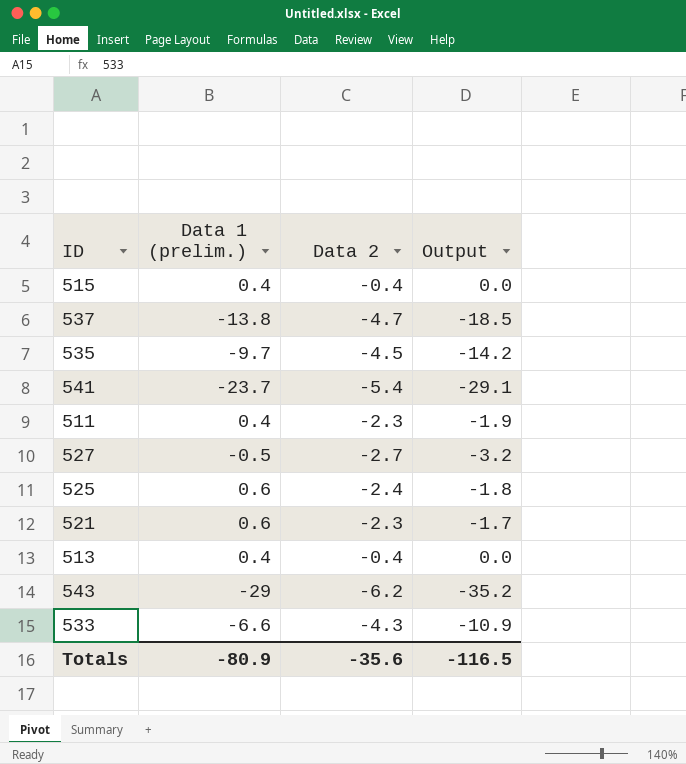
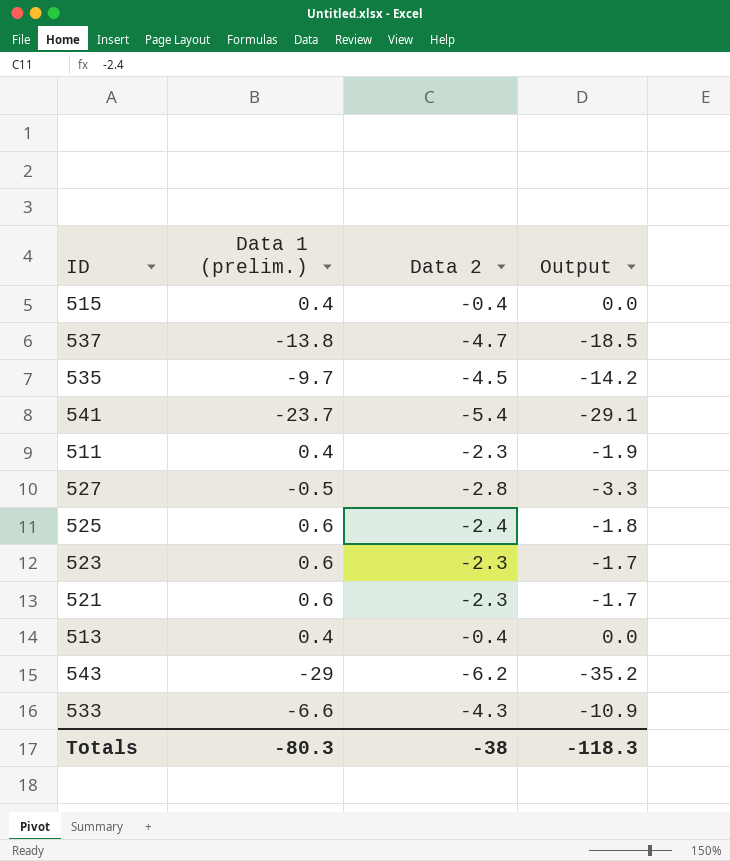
527 | Data 2: -2.7 -> -2.8
527 | Output: -3.2 -> -3.3
row 523: none -> 0.6 | -2.3 | -1.7
Totals | Data 1 (prelim.): -80.9 -> -80.3
Totals | Data 2: -35.6 -> -38
Totals | Output: -116.5 -> -118.3

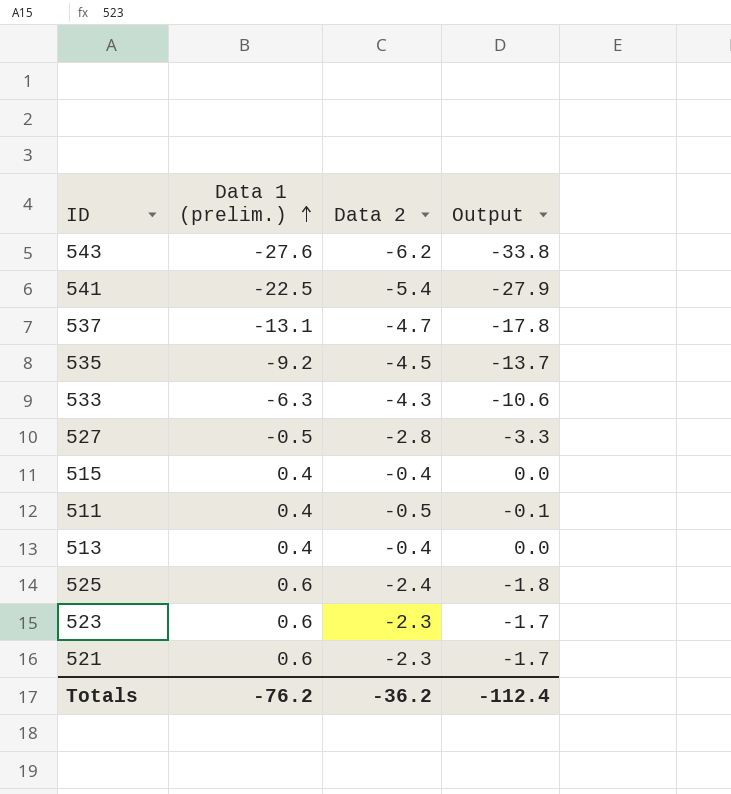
row order: none -> Data 1 (prelim.) ascending
543 | Data 1 (prelim.): -29 -> -27.6
543 | Output: -35.2 -> -33.8
541 | Data 1 (prelim.): -23.7 -> -22.5
541 | Output: -29.1 -> -27.9
537 | Data 1 (prelim.): -13.8 -> -13.1
537 | Output: -18.5 -> -17.8
535 | Data 1 (prelim.): -9.7 -> -9.2
535 | Output: -14.2 -> -13.7
533 | Data 1 (prelim.): -6.6 -> -6.3
533 | Output: -10.9 -> -10.6
511 | Data 2: -2.3 -> -0.5
511 | Output: -1.9 -> -0.1
Totals | Data 1 (prelim.): -80.3 -> -76.2
Totals | Data 2: -38 -> -36.2
Totals | Output: -118.3 -> -112.4

